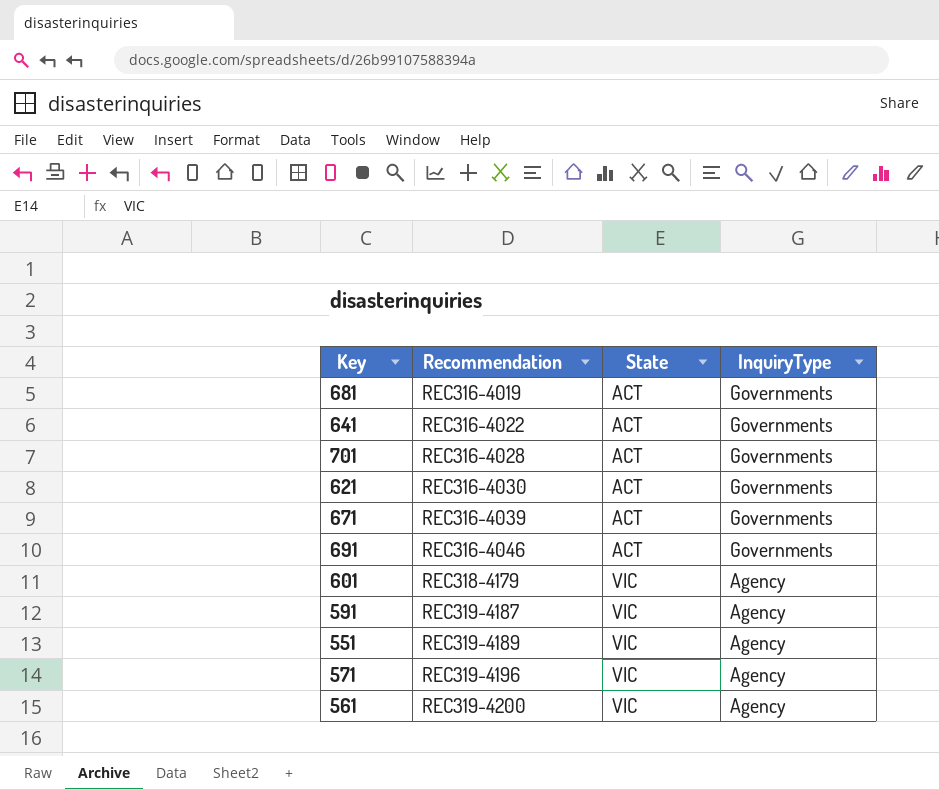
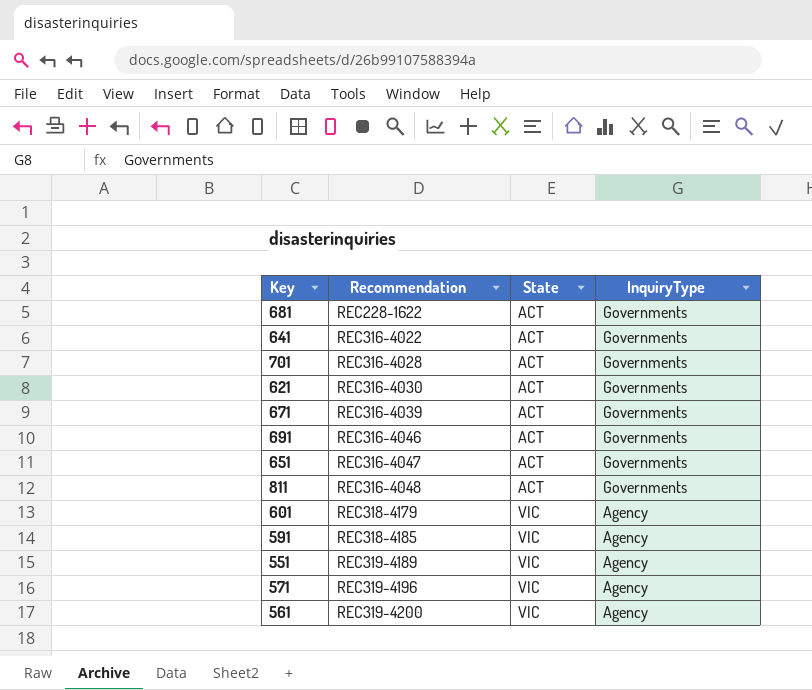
681 | Recommendation: REC316-4019 -> REC228-1622
row 651: none -> REC316-4047 | ACT | Governments
row 811: none -> REC316-4048 | ACT | Governments
591 | Recommendation: REC319-4187 -> REC318-4185

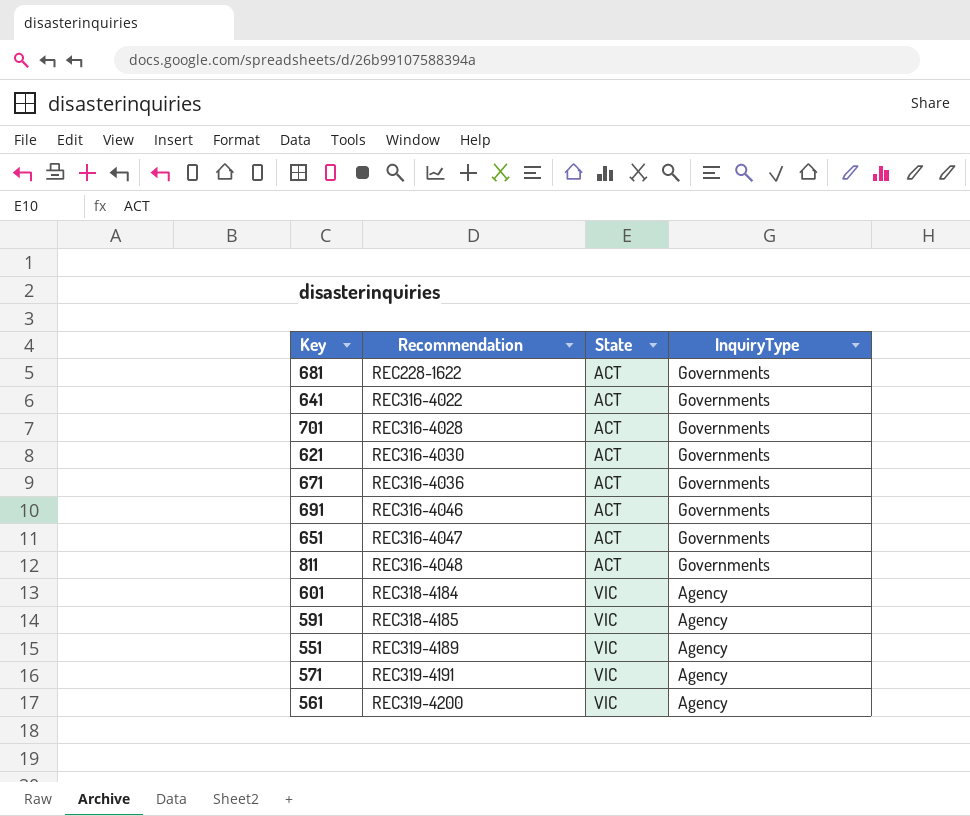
671 | Recommendation: REC316-4039 -> REC316-4036
601 | Recommendation: REC318-4179 -> REC318-4184
571 | Recommendation: REC319-4196 -> REC319-4191

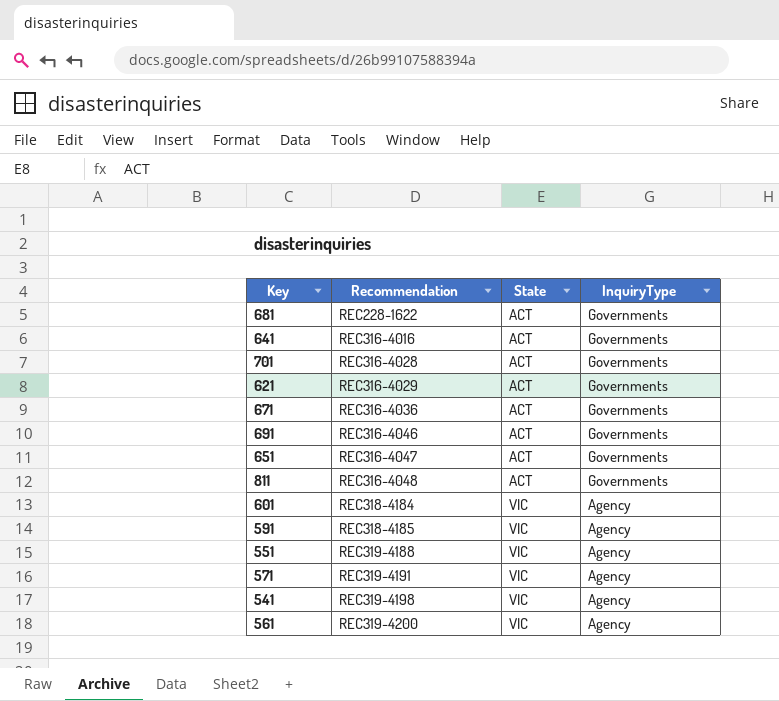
641 | Recommendation: REC316-4022 -> REC316-4016
621 | Recommendation: REC316-4030 -> REC316-4029
551 | Recommendation: REC319-4189 -> REC319-4188
row 541: none -> REC319-4198 | VIC | Agency

